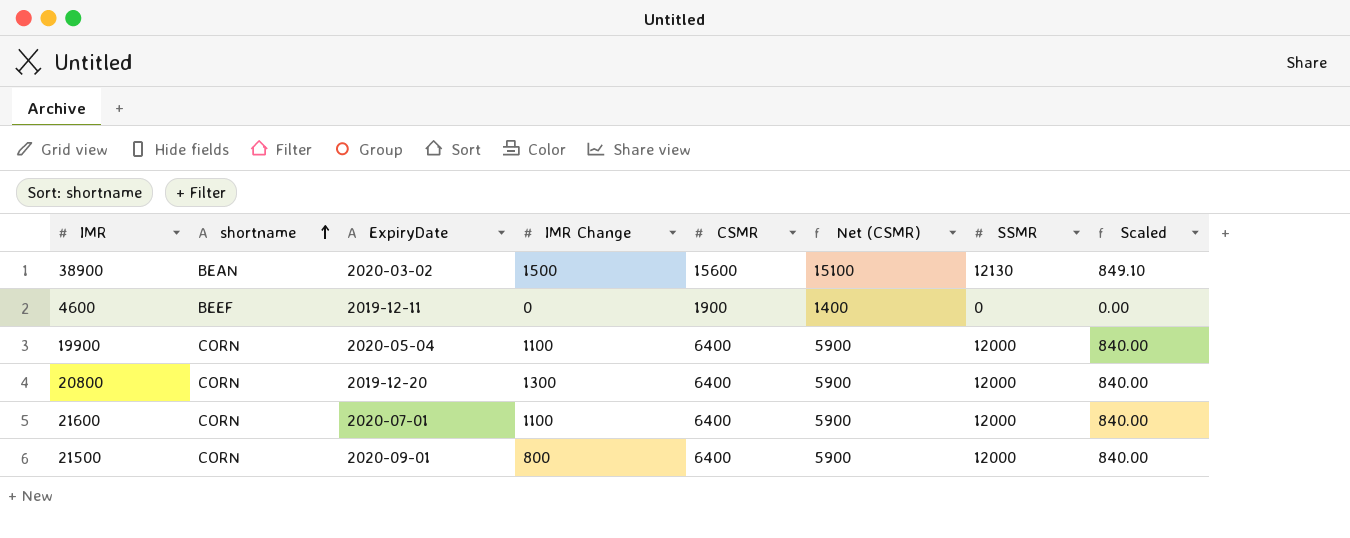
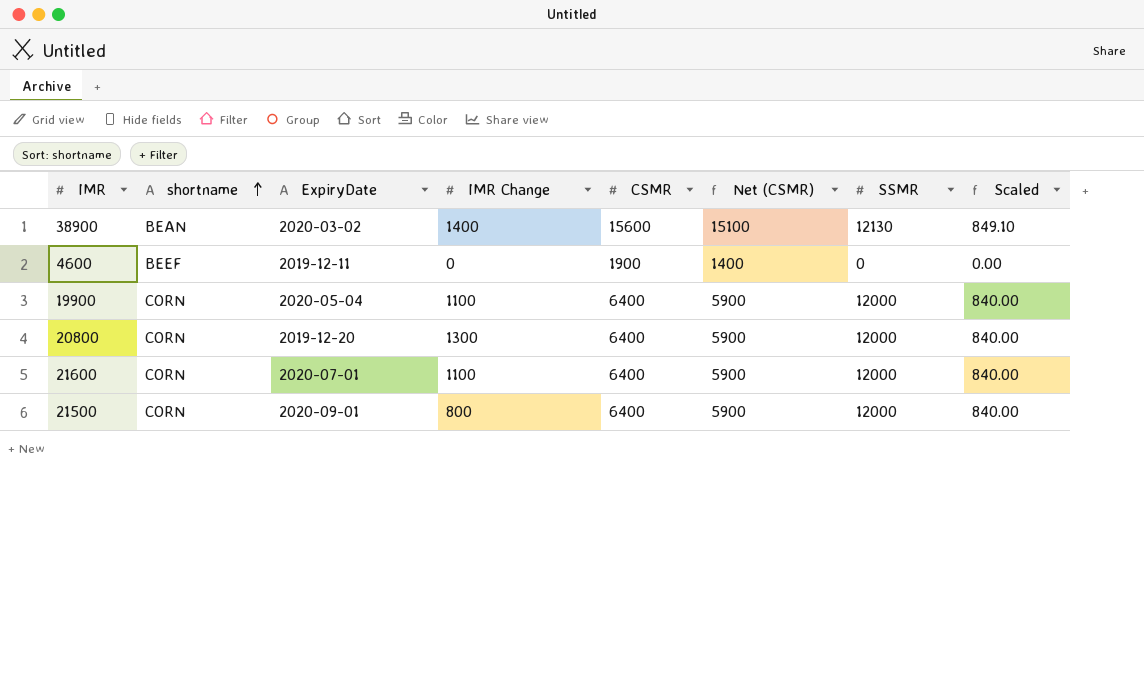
38900 | IMR Change: 1500 -> 1400

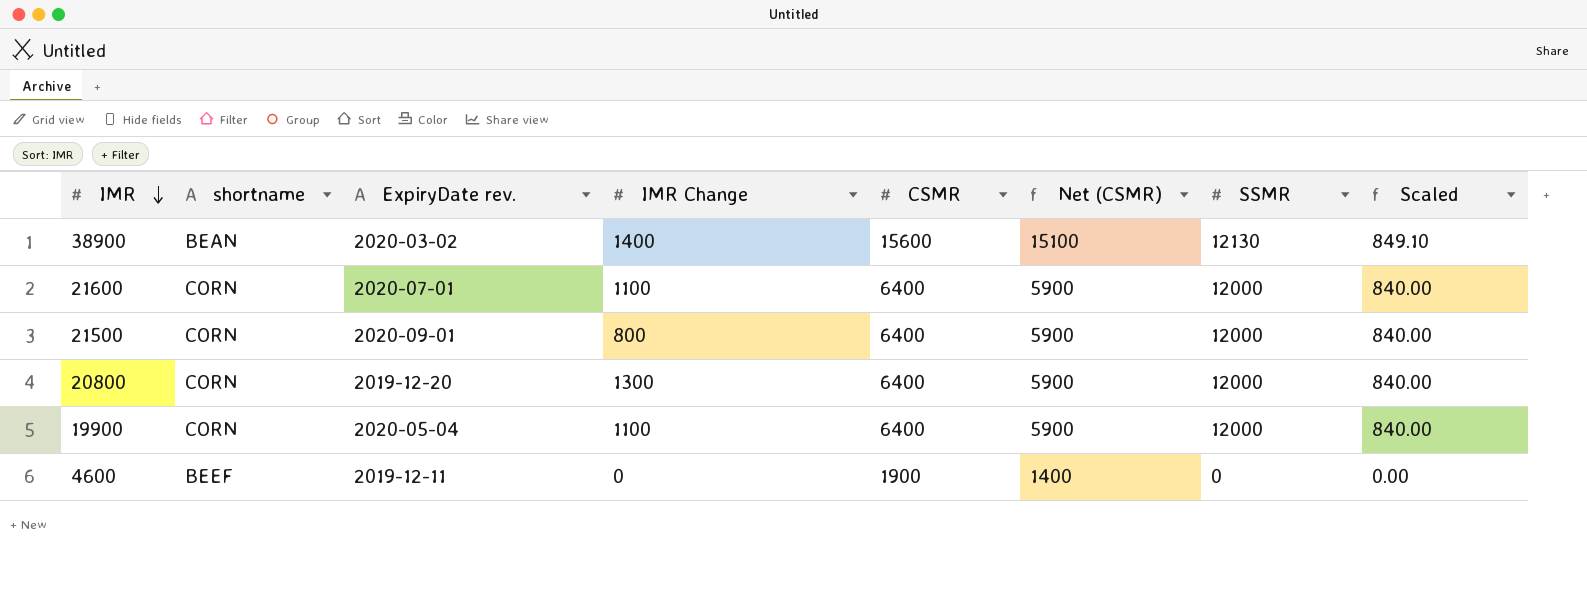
row order: shortname ascending -> IMR descending
column name: ExpiryDate -> ExpiryDate rev.

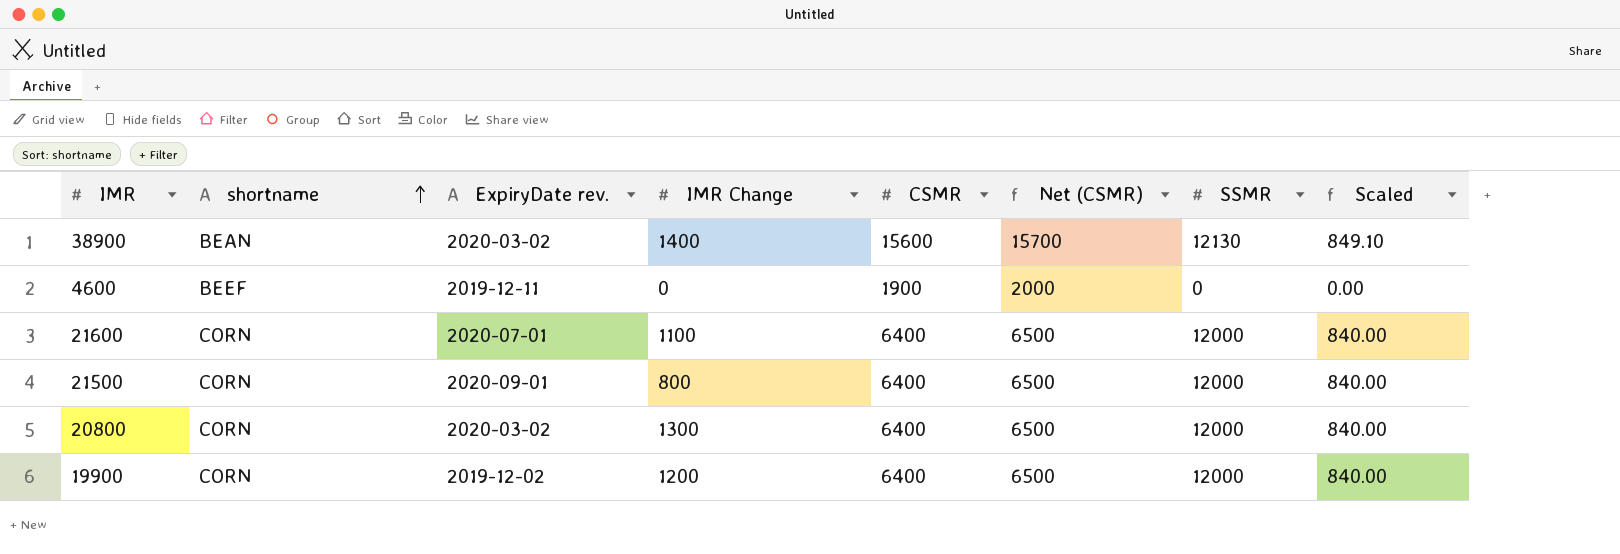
row order: IMR descending -> shortname ascending
column Net (CSMR) | formula: [CSMR] - 500 -> [CSMR] + 100
20800 | ExpiryDate rev.: 2019-12-20 -> 2020-03-02
19900 | ExpiryDate rev.: 2020-05-04 -> 2019-12-02
19900 | IMR Change: 1100 -> 1200

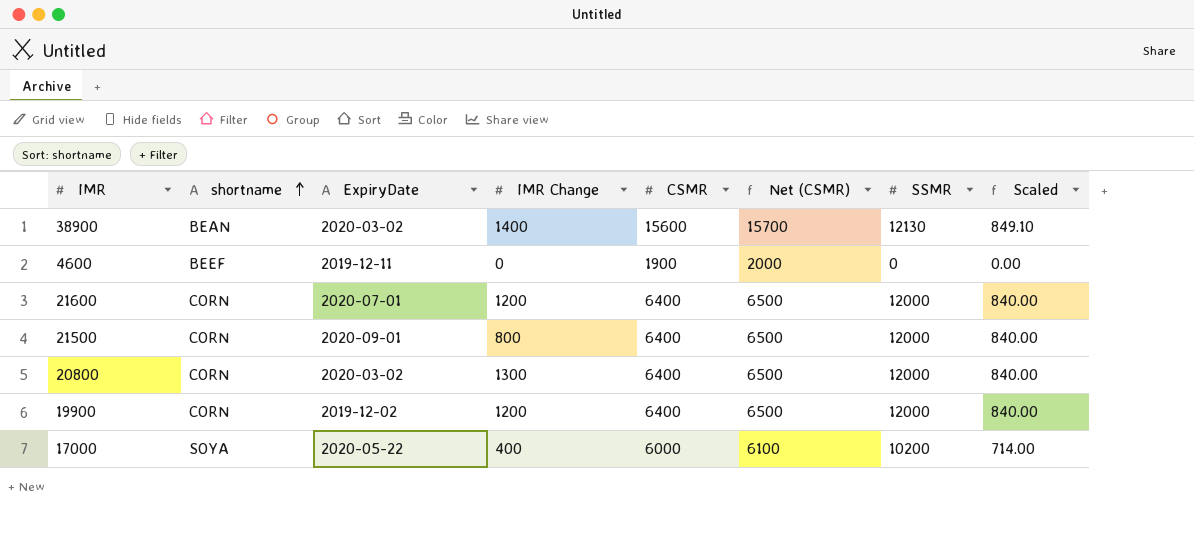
column name: ExpiryDate rev. -> ExpiryDate
21600 | IMR Change: 1100 -> 1200
row 17000: none -> SOYA | 2020-05-22 | 400 | 6000 | 6100 | 10200 | 714.00

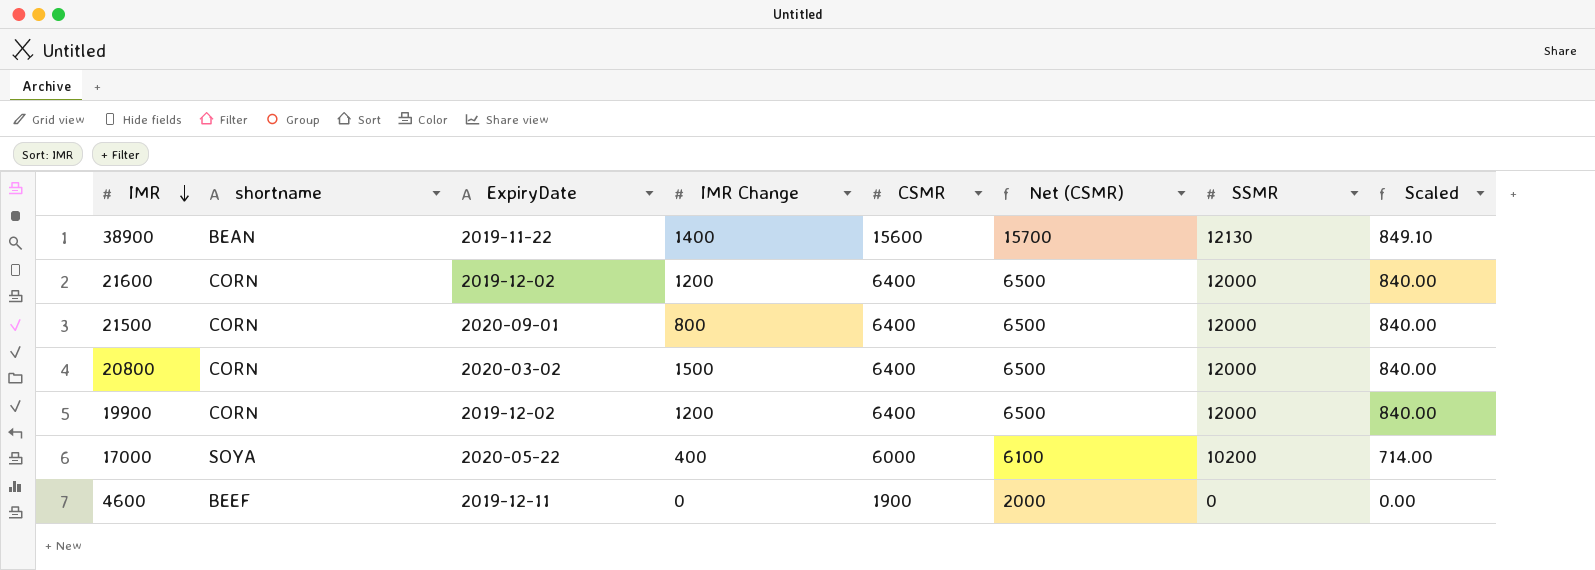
row order: shortname ascending -> IMR descending
38900 | ExpiryDate: 2020-03-02 -> 2019-11-22
21600 | ExpiryDate: 2020-07-01 -> 2019-12-02
20800 | IMR Change: 1300 -> 1500

